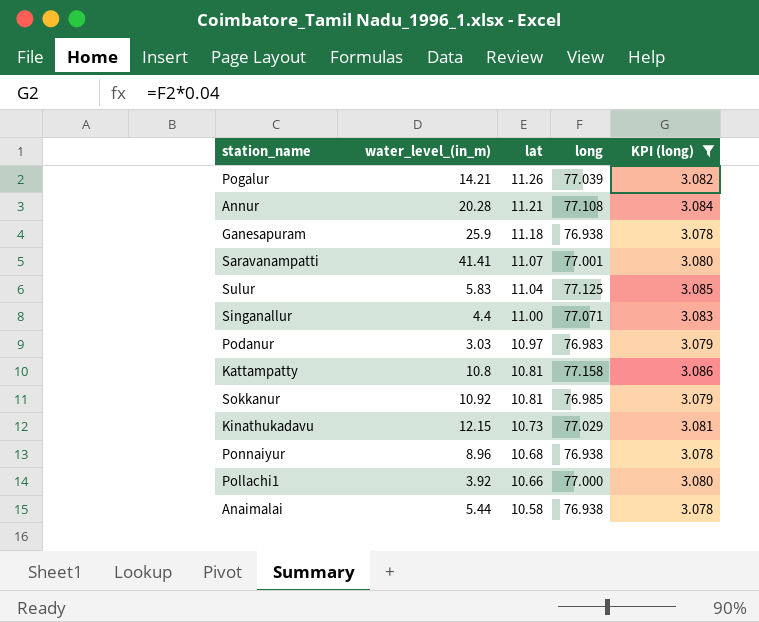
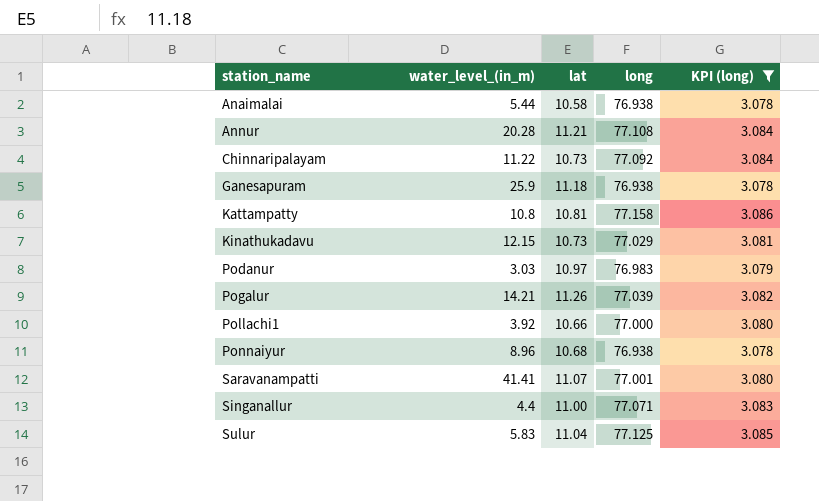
row order: lat descending -> station_name ascending
row Sokkanur: 10.92 | 10.81 | 76.985 | 3.079 -> none
row Chinnaripalayam: none -> 11.22 | 10.73 | 77.092 | 3.084

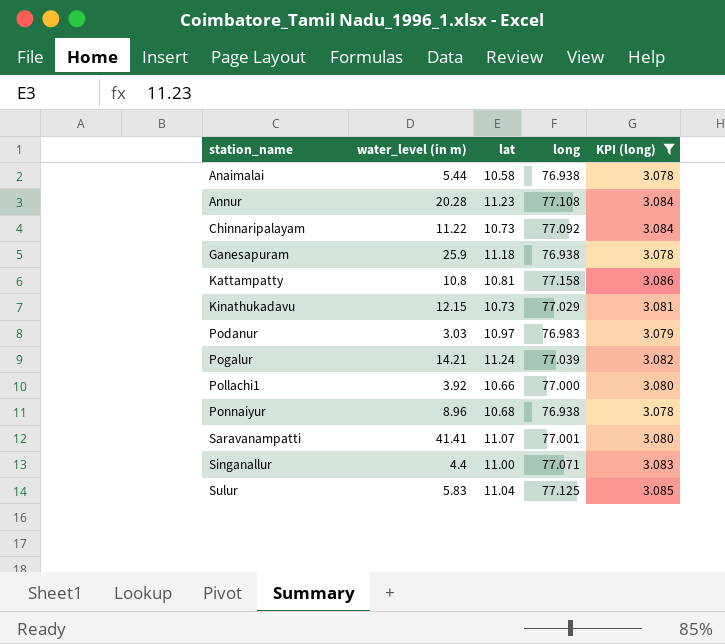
column name: water_level_(in_m) -> water_level (in m)
Annur | lat: 11.21 -> 11.23
Pogalur | lat: 11.26 -> 11.24

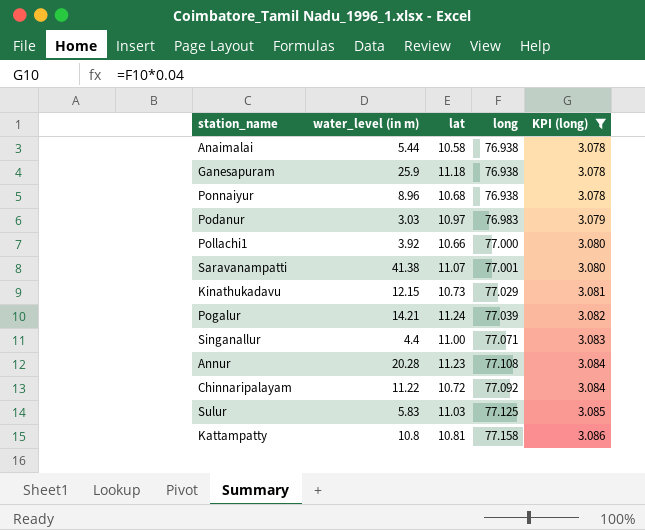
row order: station_name ascending -> KPI (long) ascending
Saravanampatti | water_level (in m): 41.41 -> 41.38
Chinnaripalayam | lat: 10.73 -> 10.72
Sulur | lat: 11.04 -> 11.03

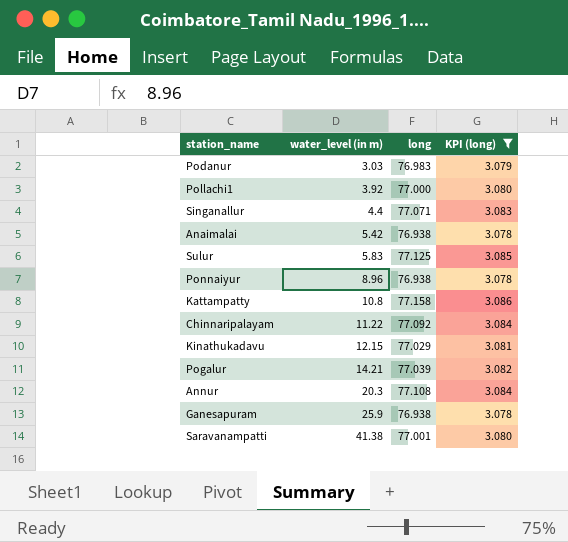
row order: KPI (long) ascending -> water_level (in m) ascending
column lat | position: 3 -> none
Anaimalai | water_level (in m): 5.44 -> 5.42
Annur | water_level (in m): 20.28 -> 20.3

